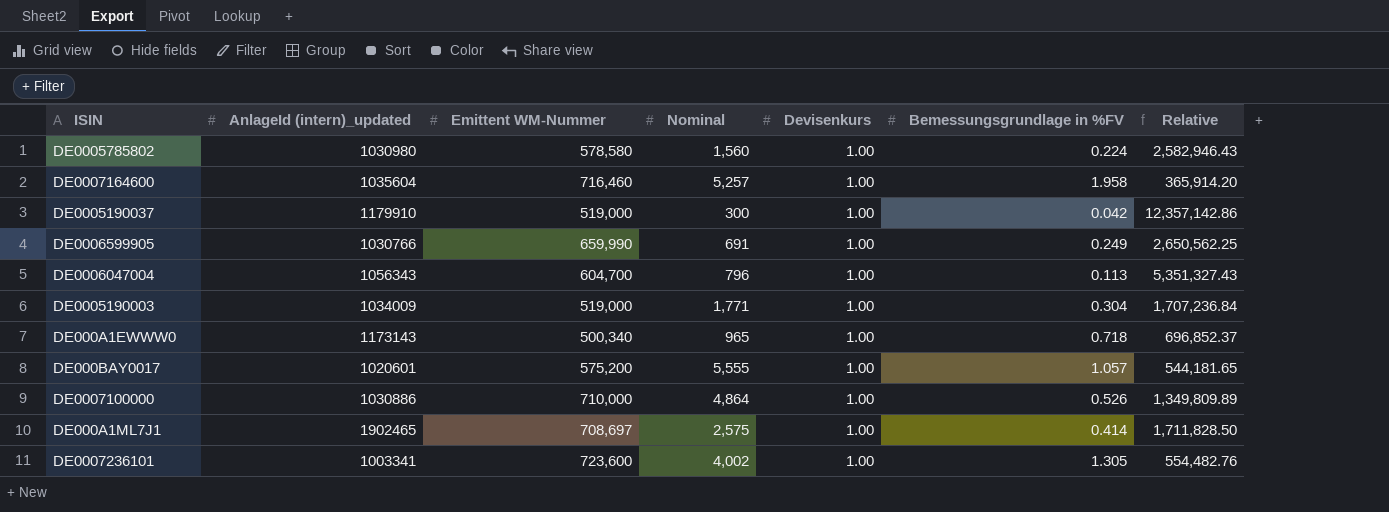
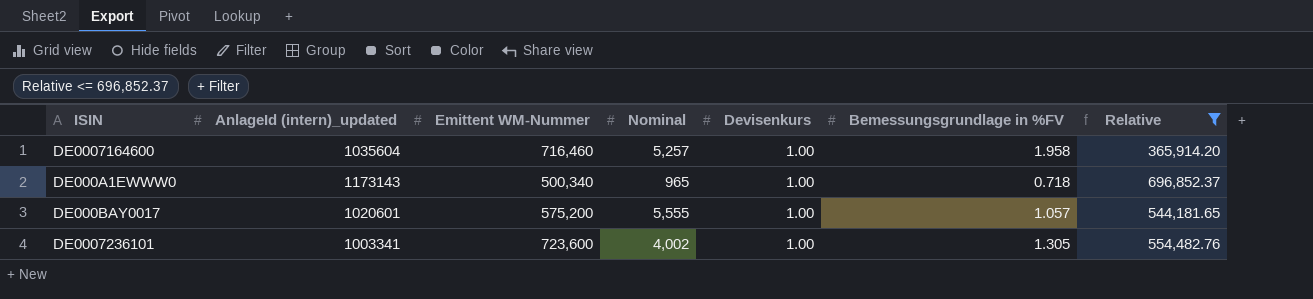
filter: none -> Relative <= 696,852.37

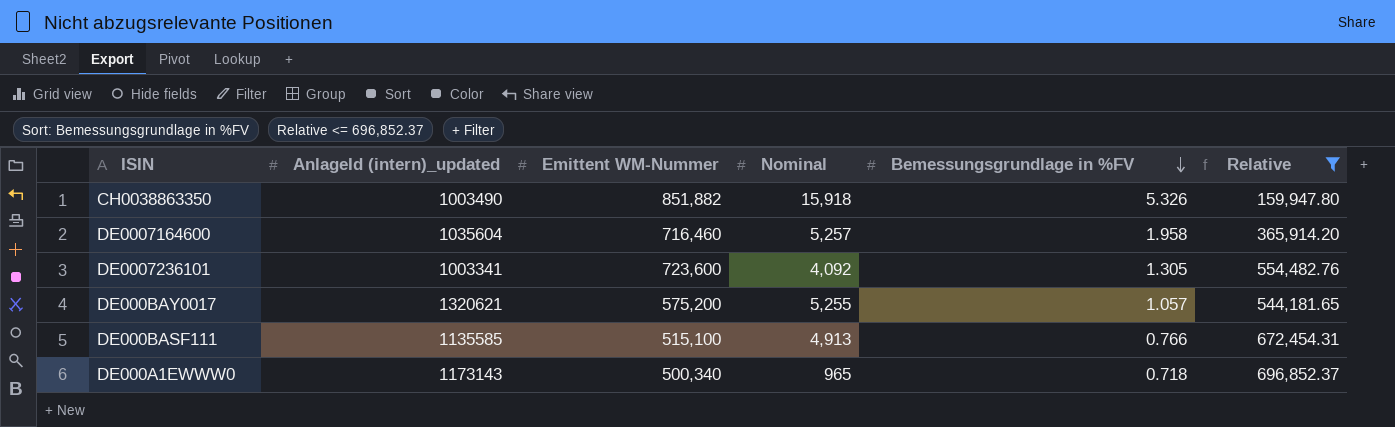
row order: none -> Bemessungsgrundlage in %FV descending
column Devisenkurs | position: 5 -> none
row CH0038863350: none -> 1003490 | 851,882 | 15,918 | 5.326 | 159,947.80
DE0007236101 | Nominal: 4,002 -> 4,092
DE000BAY0017 | AnlageId (intern)_updated: 1020601 -> 1320621
DE000BAY0017 | Nominal: 5,555 -> 5,255
row DE000BASF111: none -> 1135585 | 515,100 | 4,913 | 0.766 | 672,454.31

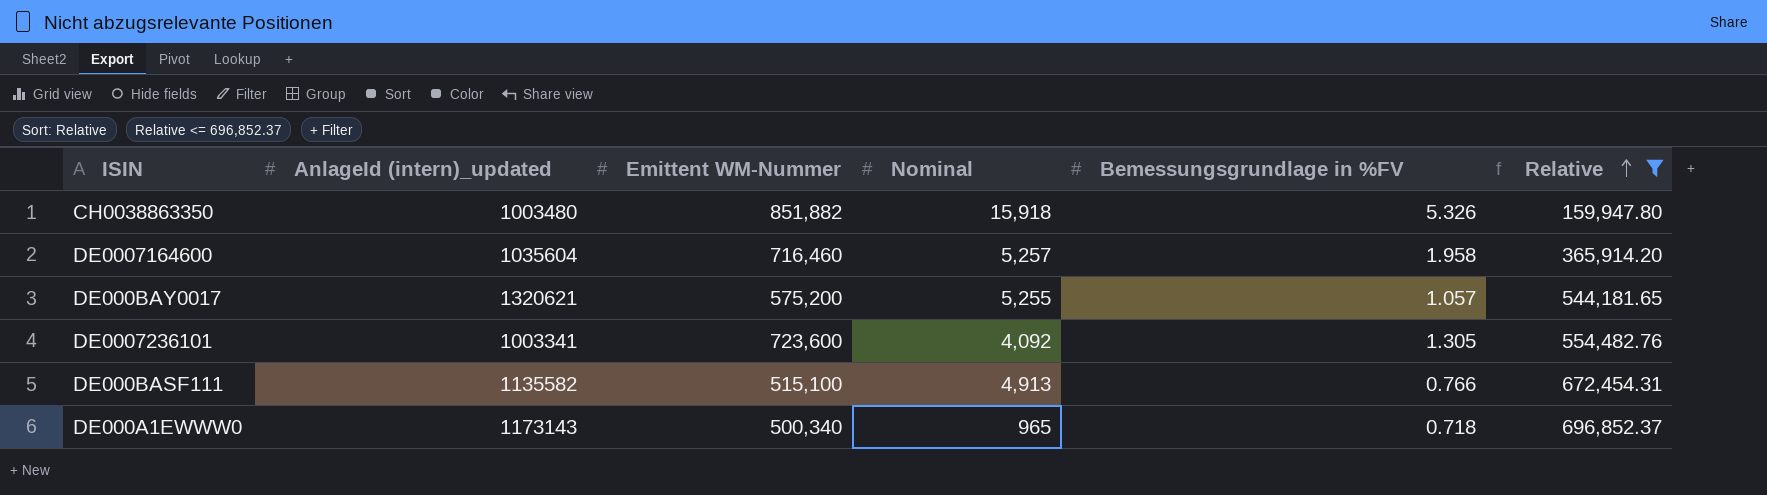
row order: Bemessungsgrundlage in %FV descending -> Relative ascending
CH0038863350 | AnlageId (intern)_updated: 1003490 -> 1003480
DE000BASF111 | AnlageId (intern)_updated: 1135585 -> 1135582

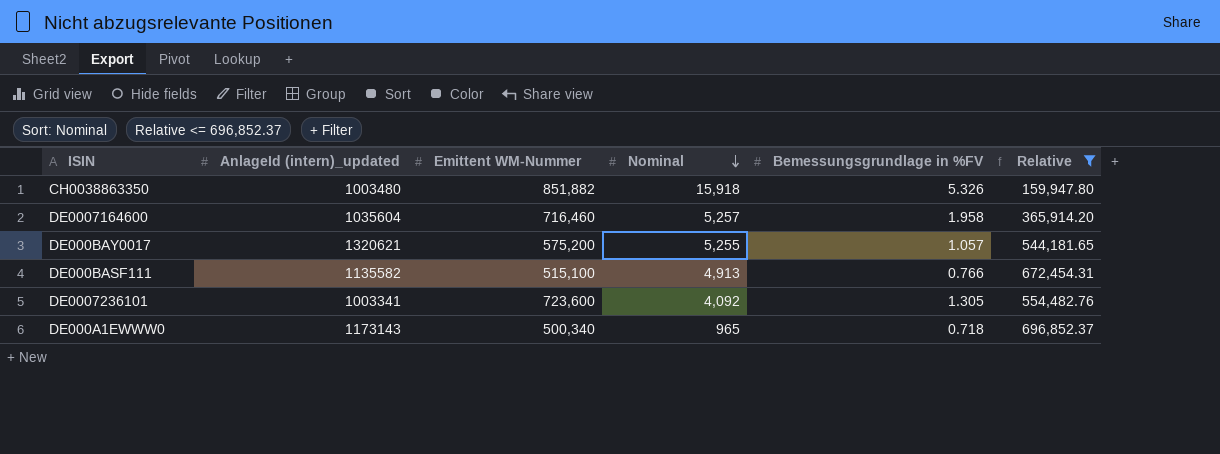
row order: Relative ascending -> Nominal descending

